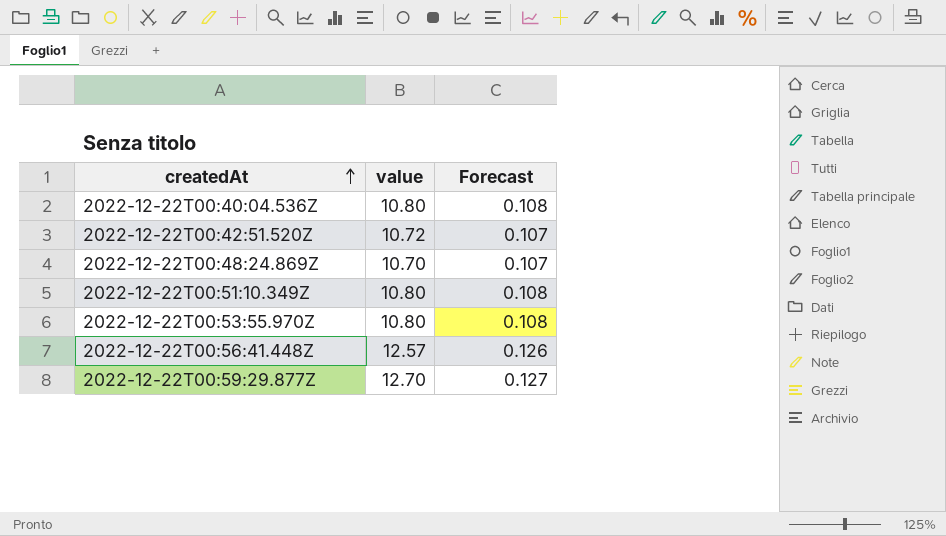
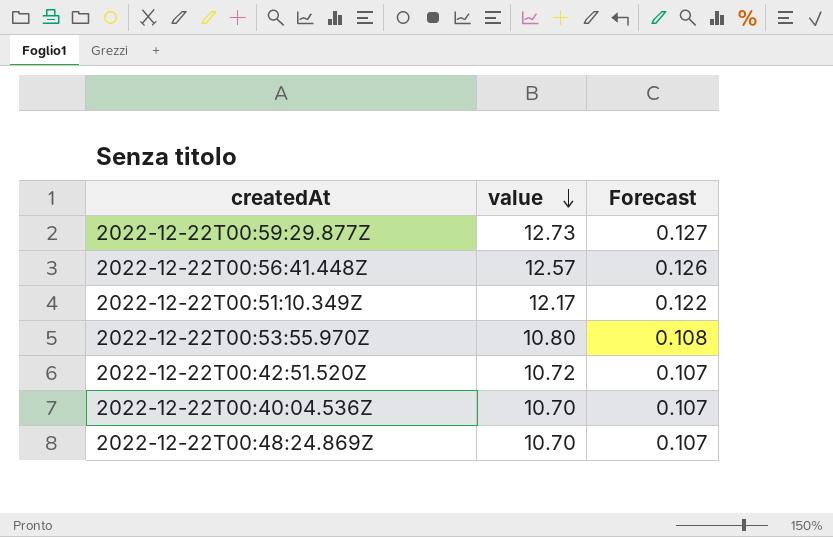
row order: createdAt ascending -> value descending
2022-12-22T00:59:29.877Z | value: 12.70 -> 12.73
2022-12-22T00:51:10.349Z | value: 10.80 -> 12.17
2022-12-22T00:51:10.349Z | Forecast: 0.108 -> 0.122
2022-12-22T00:40:04.536Z | value: 10.80 -> 10.70
2022-12-22T00:40:04.536Z | Forecast: 0.108 -> 0.107

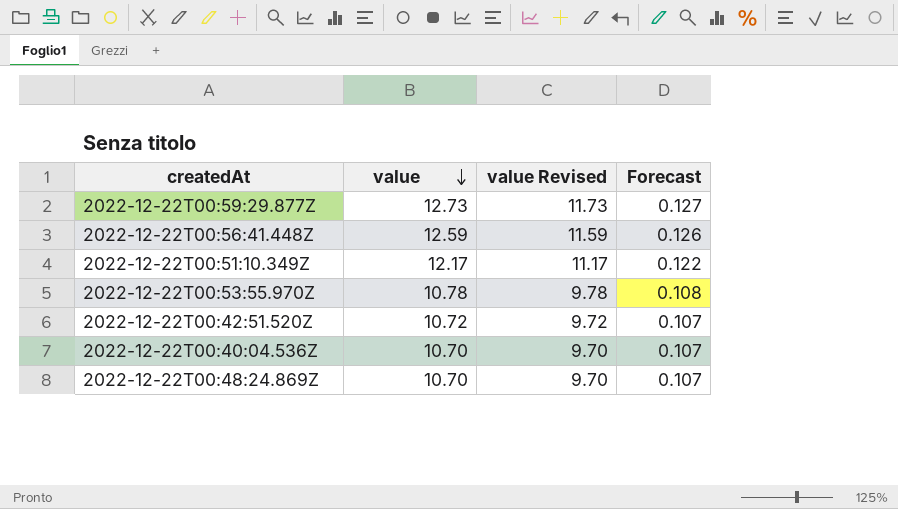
column value Revised | formula: none -> [value] - 1
2022-12-22T00:56:41.448Z | value: 12.57 -> 12.59
2022-12-22T00:53:55.970Z | value: 10.80 -> 10.78

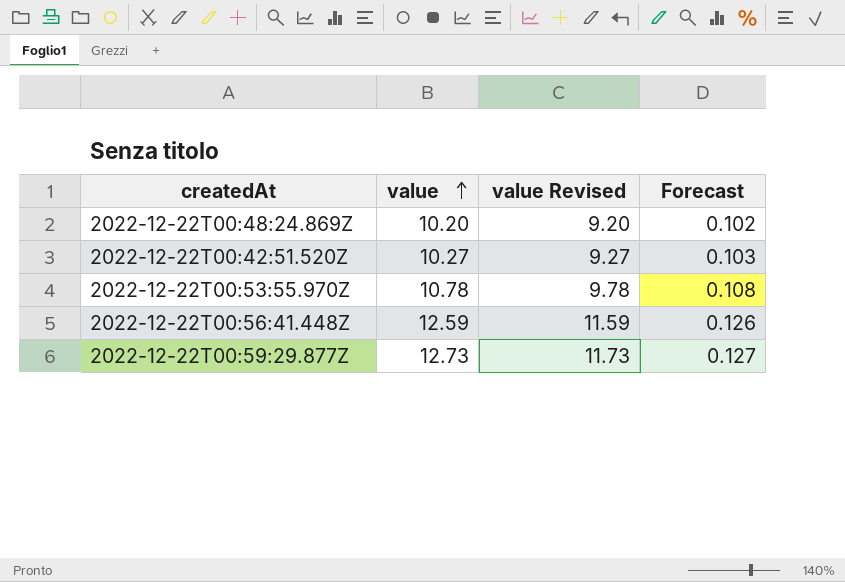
row order: value descending -> value ascending
row 2022-12-22T00:51:10.349Z: 12.17 | 11.17 | 0.122 -> none
row 2022-12-22T00:40:04.536Z: 10.70 | 9.70 | 0.107 -> none
2022-12-22T00:48:24.869Z | value: 10.70 -> 10.20
2022-12-22T00:48:24.869Z | value Revised: 9.70 -> 9.20
2022-12-22T00:48:24.869Z | Forecast: 0.107 -> 0.102
2022-12-22T00:42:51.520Z | value: 10.72 -> 10.27
2022-12-22T00:42:51.520Z | value Revised: 9.72 -> 9.27
2022-12-22T00:42:51.520Z | Forecast: 0.107 -> 0.103

